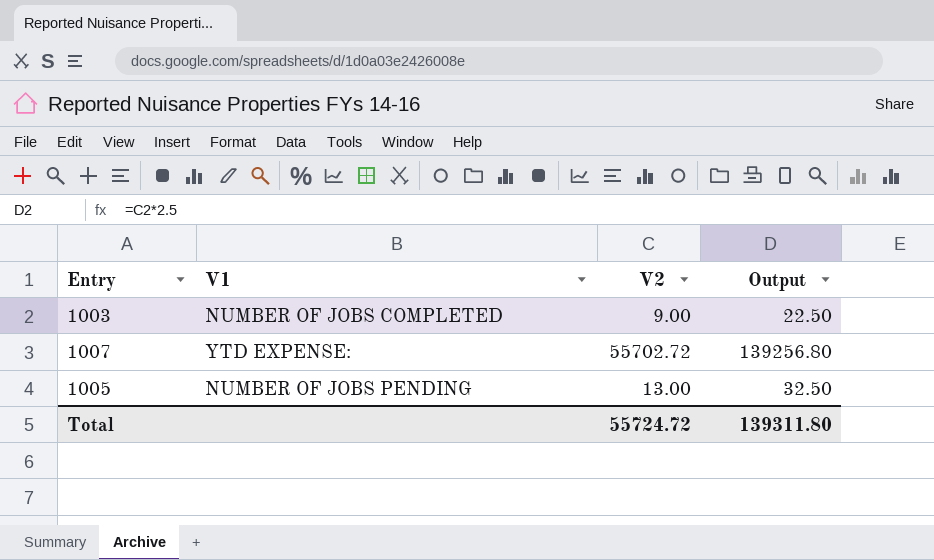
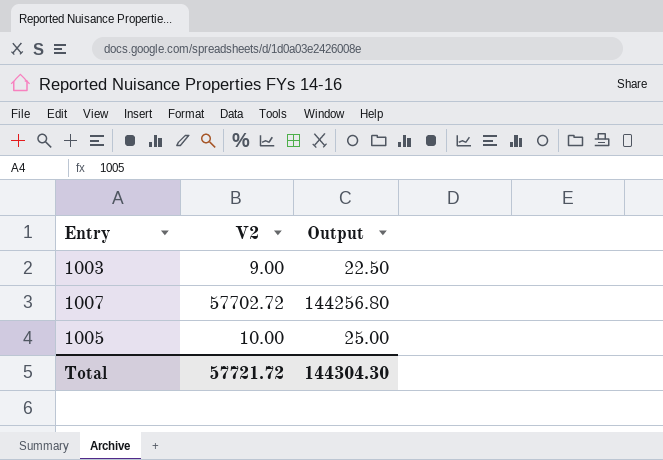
column V1 | position: 2 -> none
1007 | V2: 55702.72 -> 57702.72
1007 | Output: 139256.80 -> 144256.80
1005 | V2: 13.00 -> 10.00
1005 | Output: 32.50 -> 25.00
Total | V2: 55724.72 -> 57721.72
Total | Output: 139311.80 -> 144304.30

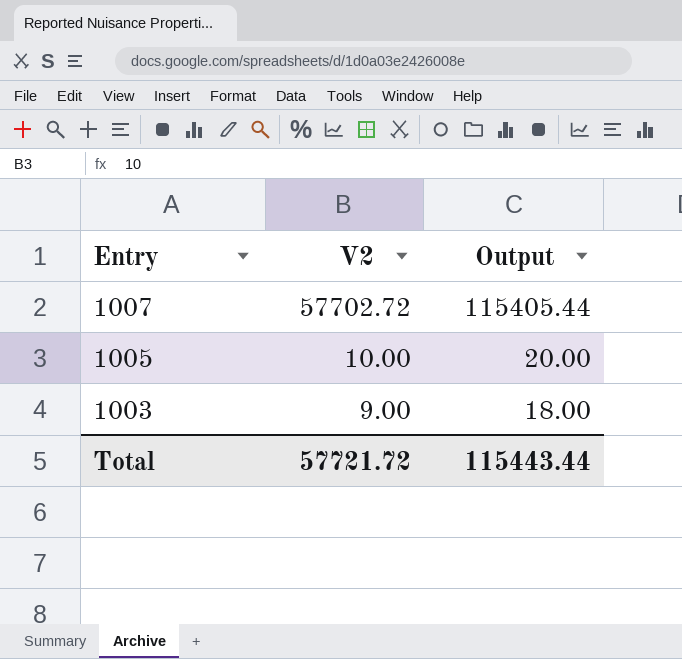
row order: none -> Entry descending
column Output | formula: [V2] * 2.5 -> [V2] * 2
Total | Output: 144304.30 -> 115443.44

